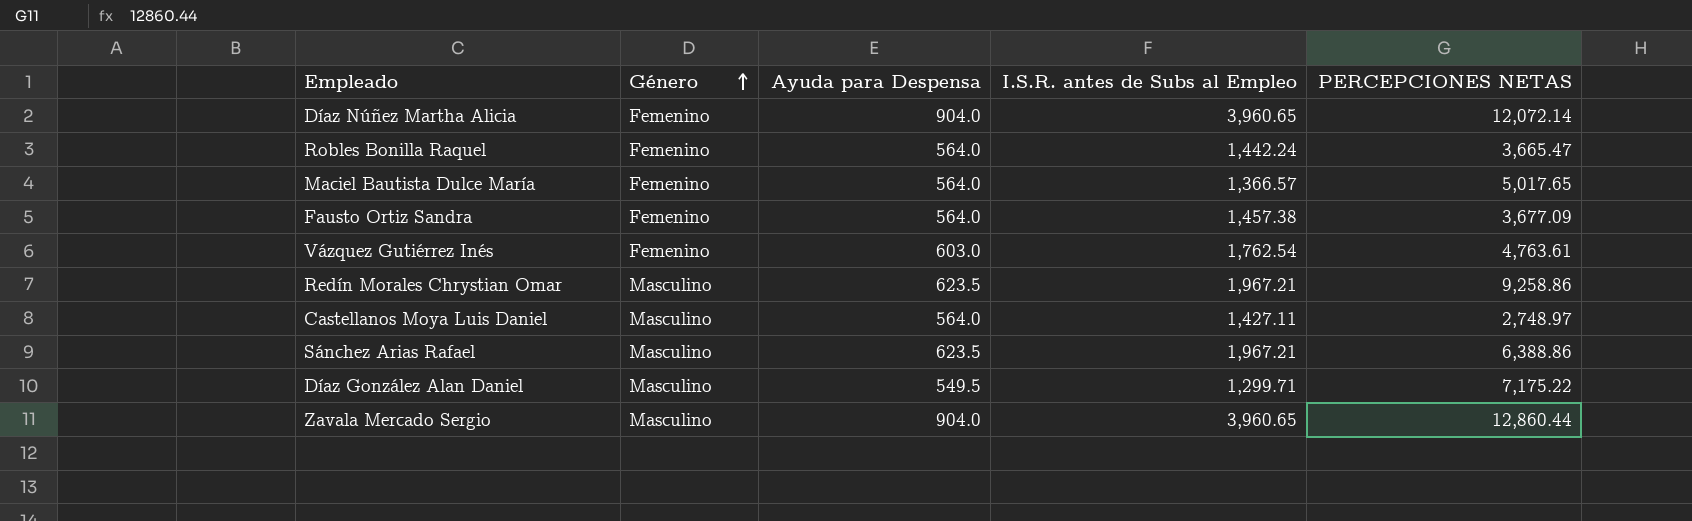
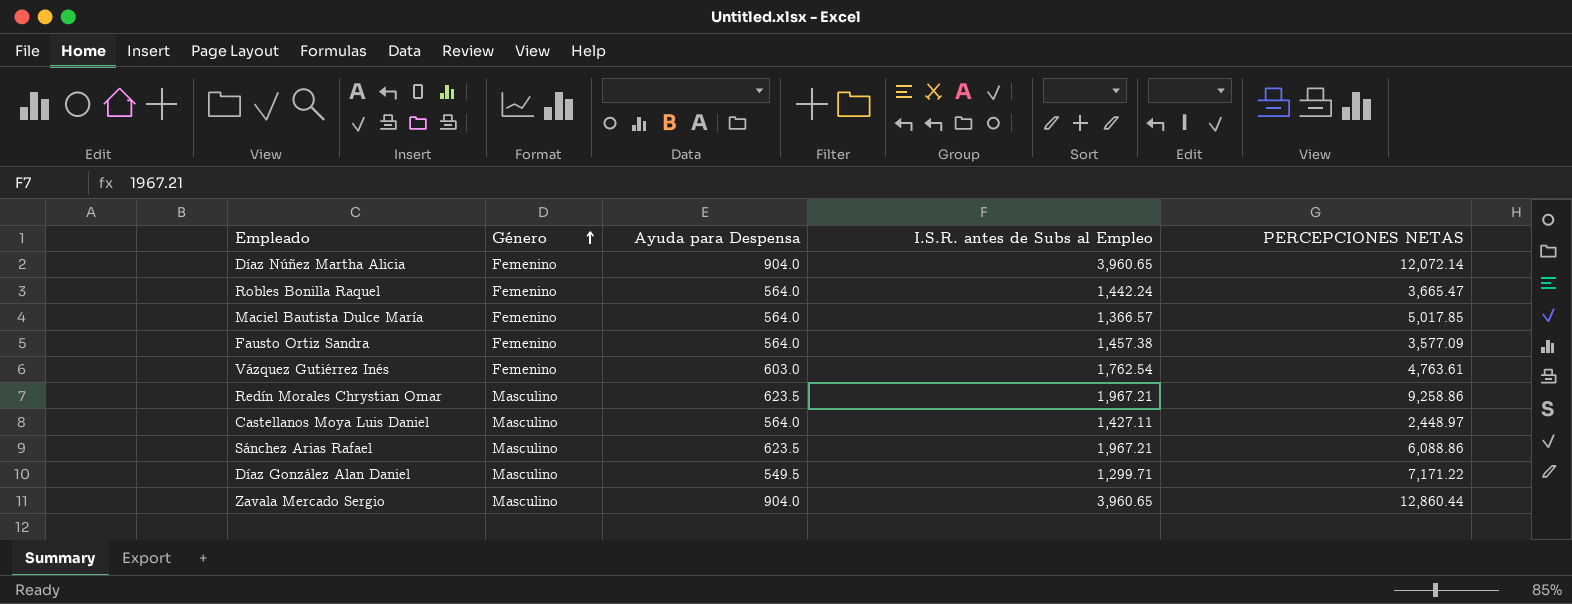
Maciel Bautista Dulce María | PERCEPCIONES NETAS: 5,017.65 -> 5,017.85
Fausto Ortiz Sandra | PERCEPCIONES NETAS: 3,677.09 -> 3,577.09
Castellanos Moya Luis Daniel | PERCEPCIONES NETAS: 2,748.97 -> 2,448.97
Sánchez Arias Rafael | PERCEPCIONES NETAS: 6,388.86 -> 6,088.86
Díaz González Alan Daniel | PERCEPCIONES NETAS: 7,175.22 -> 7,171.22

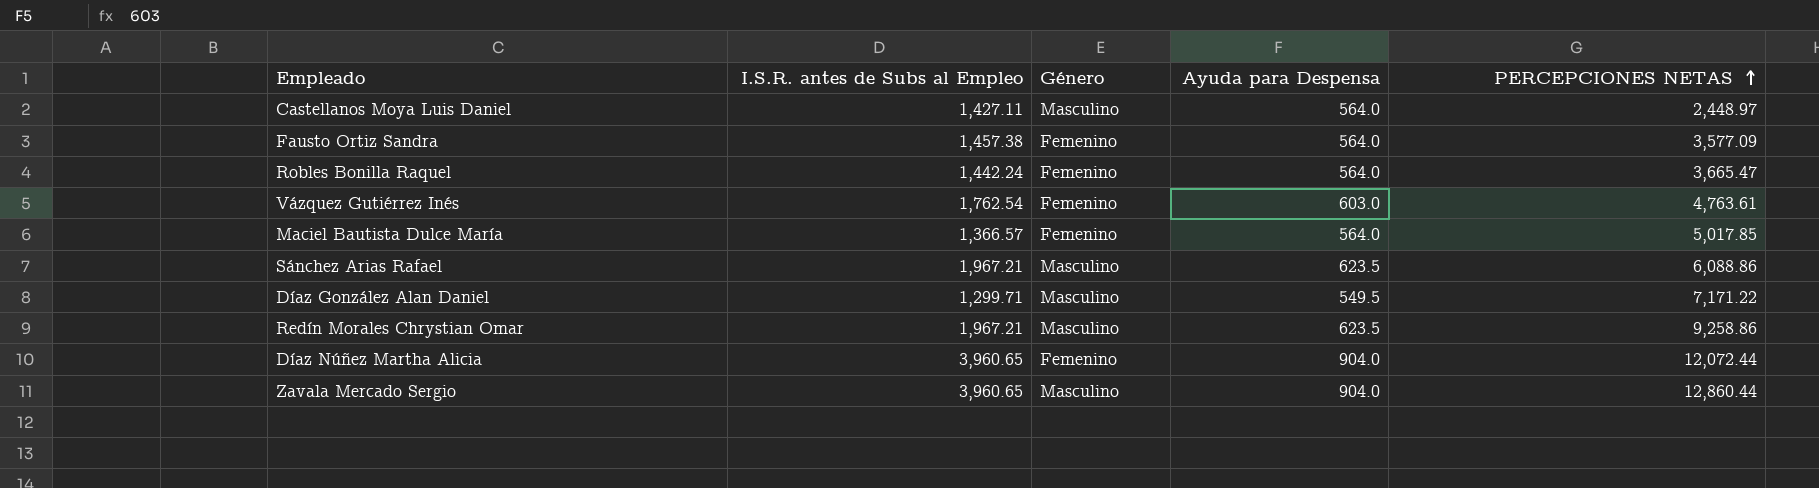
row order: Género ascending -> PERCEPCIONES NETAS ascending
column I.S.R. antes de Subs al Empleo | position: 4 -> 2
Díaz Núñez Martha Alicia | PERCEPCIONES NETAS: 12,072.14 -> 12,072.44

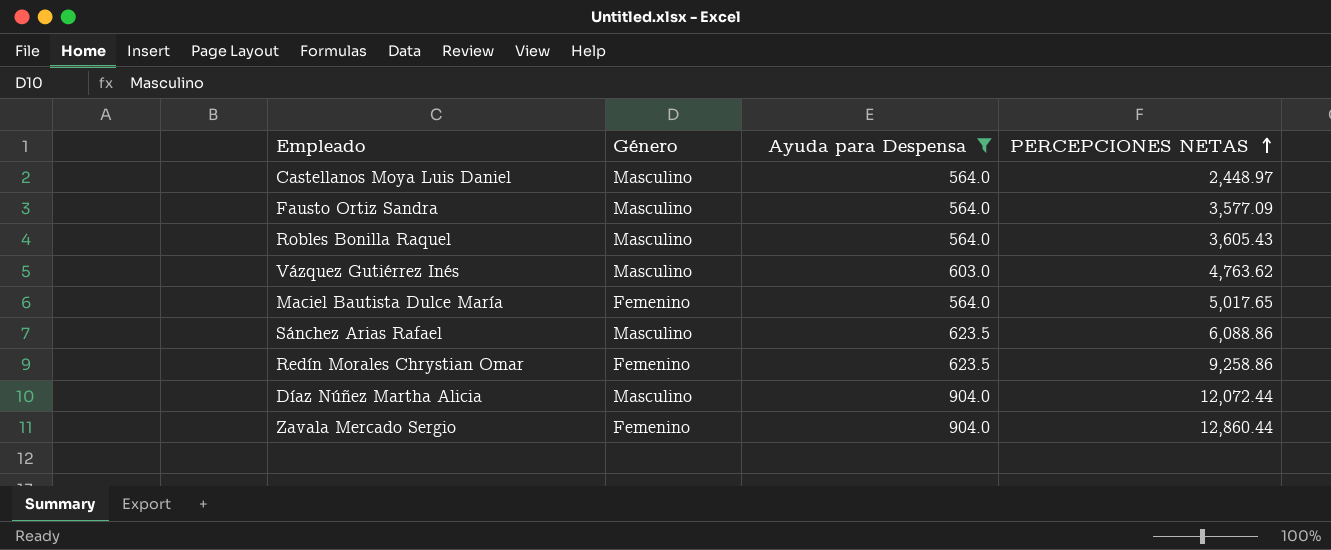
filter: none -> Ayuda para Despensa != 549.5
column I.S.R. antes de Subs al Empleo | position: 2 -> none
Fausto Ortiz Sandra | Género: Femenino -> Masculino
Robles Bonilla Raquel | Género: Femenino -> Masculino
Robles Bonilla Raquel | PERCEPCIONES NETAS: 3,665.47 -> 3,605.43
Vázquez Gutiérrez Inés | Género: Femenino -> Masculino
Vázquez Gutiérrez Inés | PERCEPCIONES NETAS: 4,763.61 -> 4,763.62
Maciel Bautista Dulce María | PERCEPCIONES NETAS: 5,017.85 -> 5,017.65
Redín Morales Chrystian Omar | Género: Masculino -> Femenino
Díaz Núñez Martha Alicia | Género: Femenino -> Masculino
Zavala Mercado Sergio | Género: Masculino -> Femenino

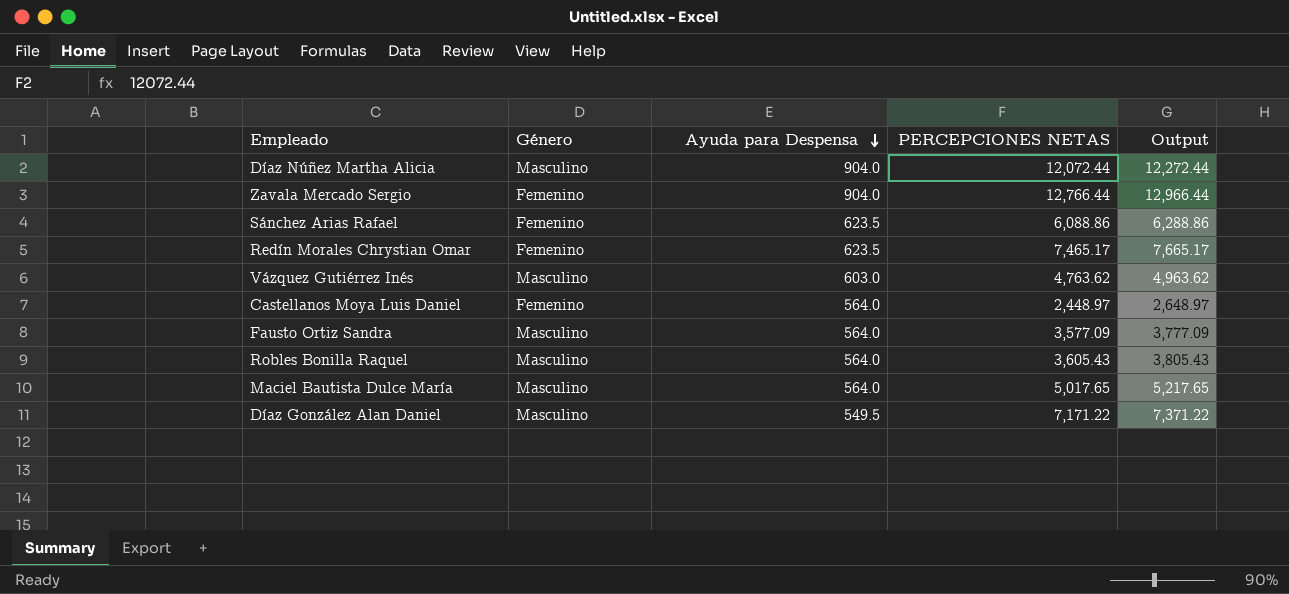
filter: Ayuda para Despensa != 549.5 -> none
row order: PERCEPCIONES NETAS ascending -> Ayuda para Despensa descending
column Output | formula: none -> [PERCEPCIONES NETAS] + 200
Zavala Mercado Sergio | PERCEPCIONES NETAS: 12,860.44 -> 12,766.44
Sánchez Arias Rafael | Género: Masculino -> Femenino
Redín Morales Chrystian Omar | PERCEPCIONES NETAS: 9,258.86 -> 7,465.17
Castellanos Moya Luis Daniel | Género: Masculino -> Femenino
Maciel Bautista Dulce María | Género: Femenino -> Masculino

